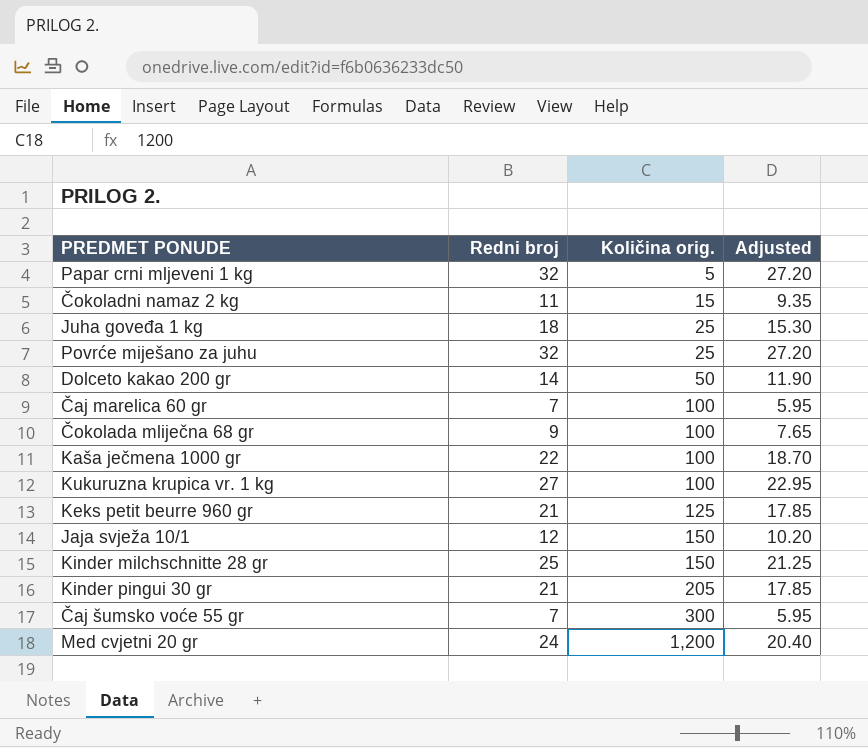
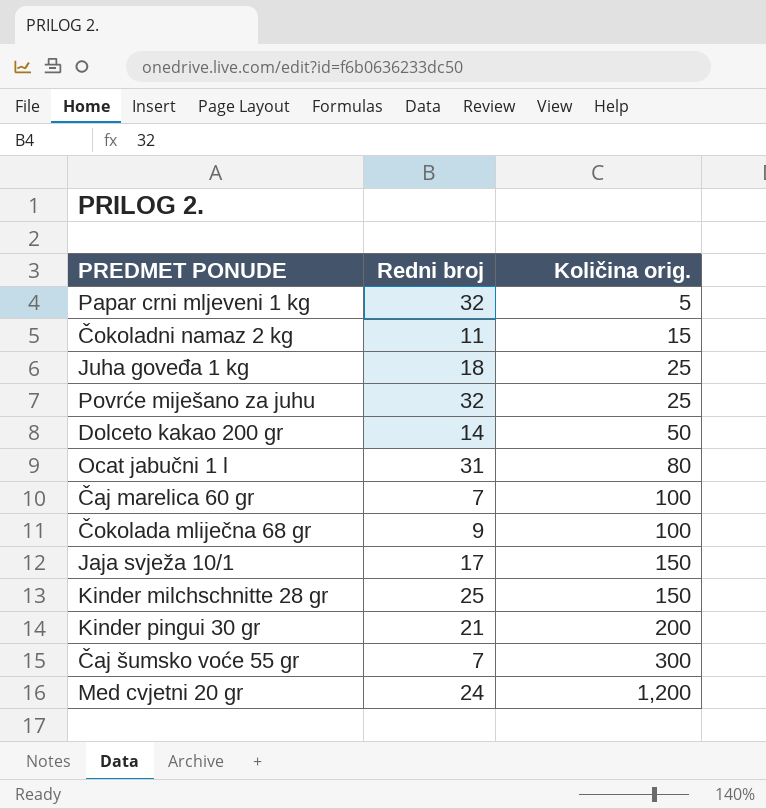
column Adjusted | formula: [Redni broj] * 0.85 -> none
row Kaša ječmena 1000 gr: 22 | 100 | 18.70 -> none
row Kukuruzna krupica vr. 1 kg: 27 | 100 | 22.95 -> none
row Keks petit beurre 960 gr: 21 | 125 | 17.85 -> none
row Ocat jabučni 1 l: none -> 31 | 80
Jaja svježa 10/1 | Redni broj: 12 -> 17
Kinder pingui 30 gr | Količina orig.: 205 -> 200

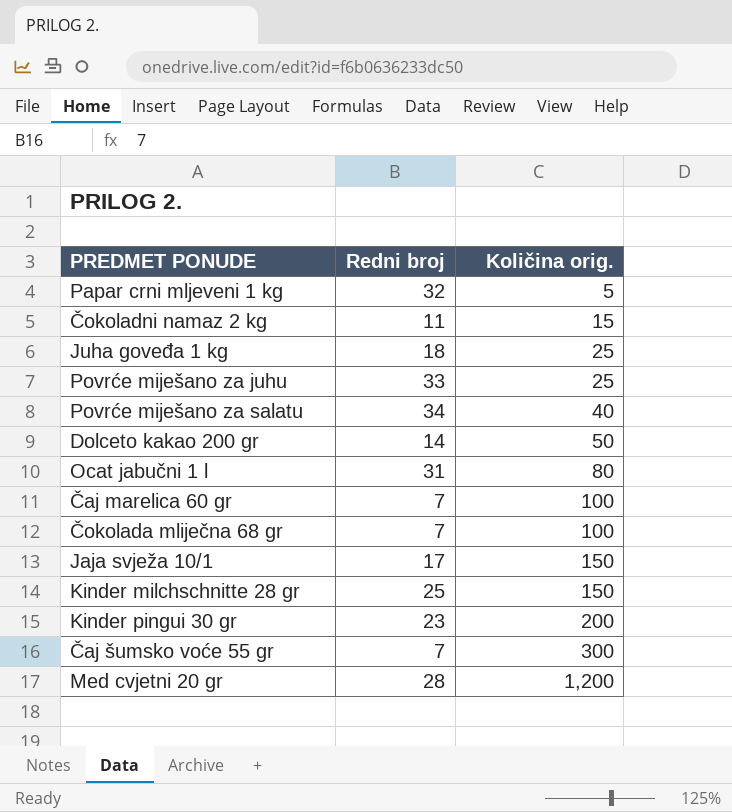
Povrće miješano za juhu | Redni broj: 32 -> 33
row Povrće miješano za salatu: none -> 34 | 40
Čokolada mliječna 68 gr | Redni broj: 9 -> 7
Kinder pingui 30 gr | Redni broj: 21 -> 23
Med cvjetni 20 gr | Redni broj: 24 -> 28

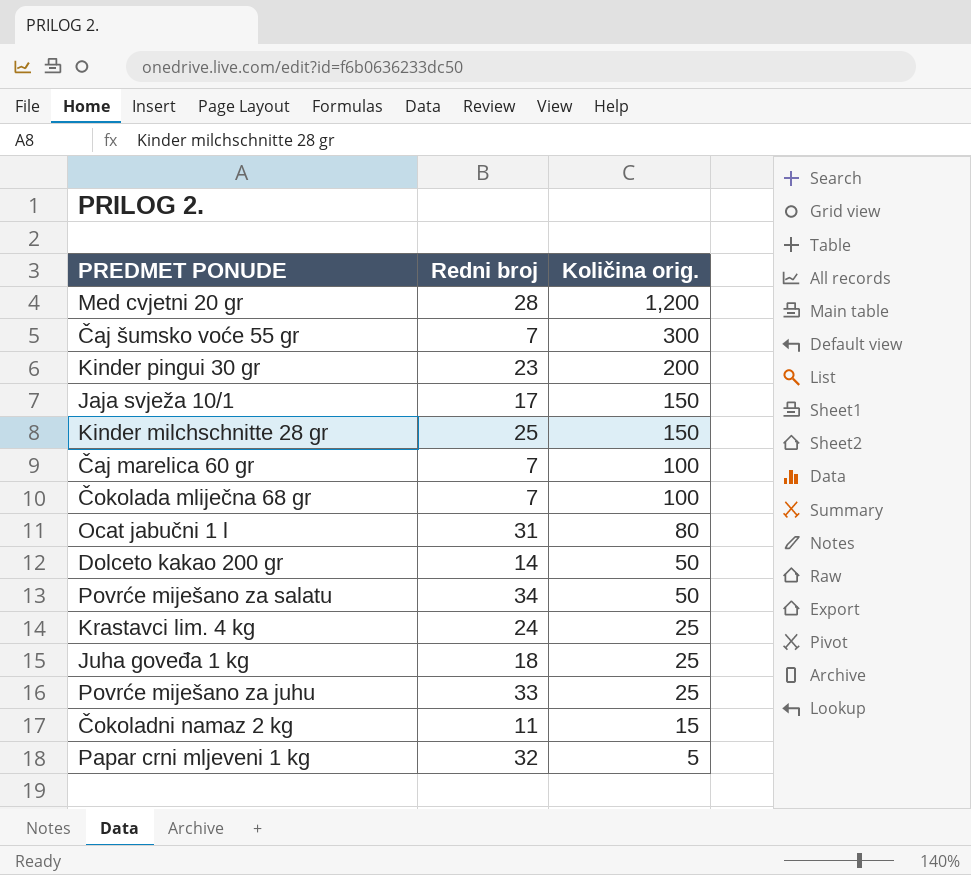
row order: Količina orig. ascending -> Količina orig. descending
Povrće miješano za salatu | Količina orig.: 40 -> 50
row Krastavci lim. 4 kg: none -> 24 | 25

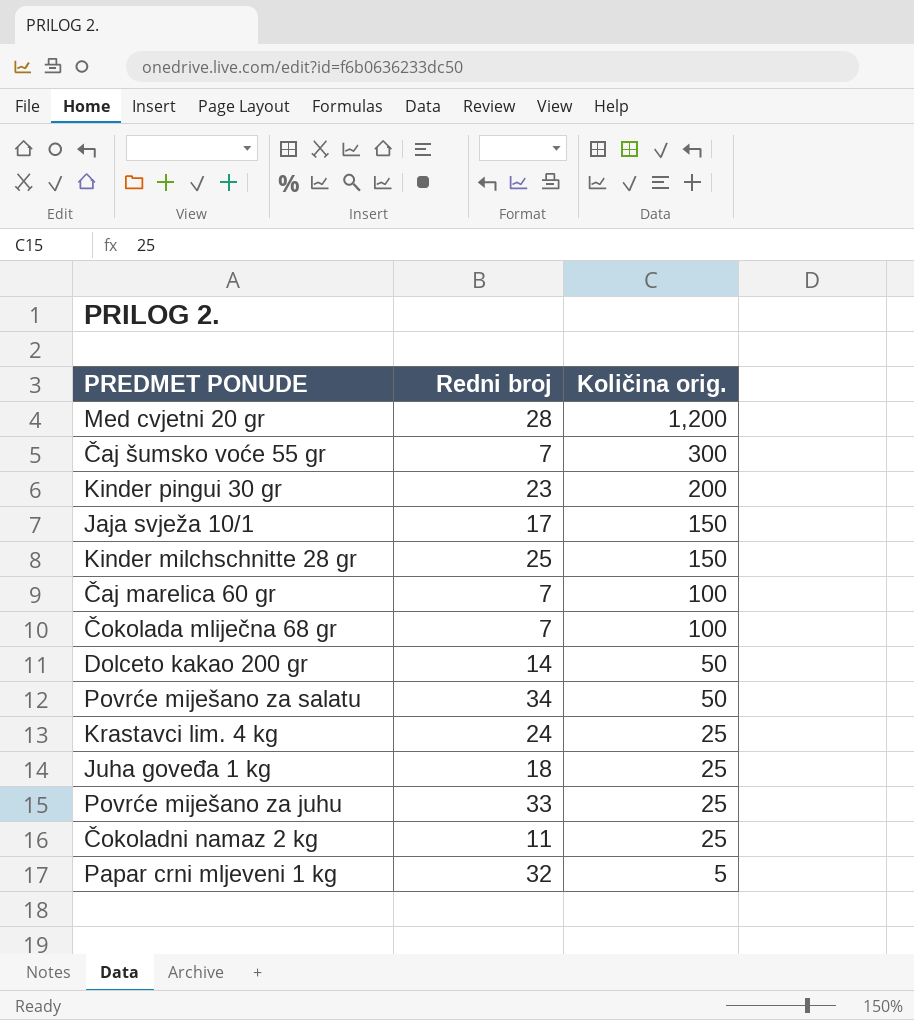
row Ocat jabučni 1 l: 31 | 80 -> none
Čokoladni namaz 2 kg | Količina orig.: 15 -> 25

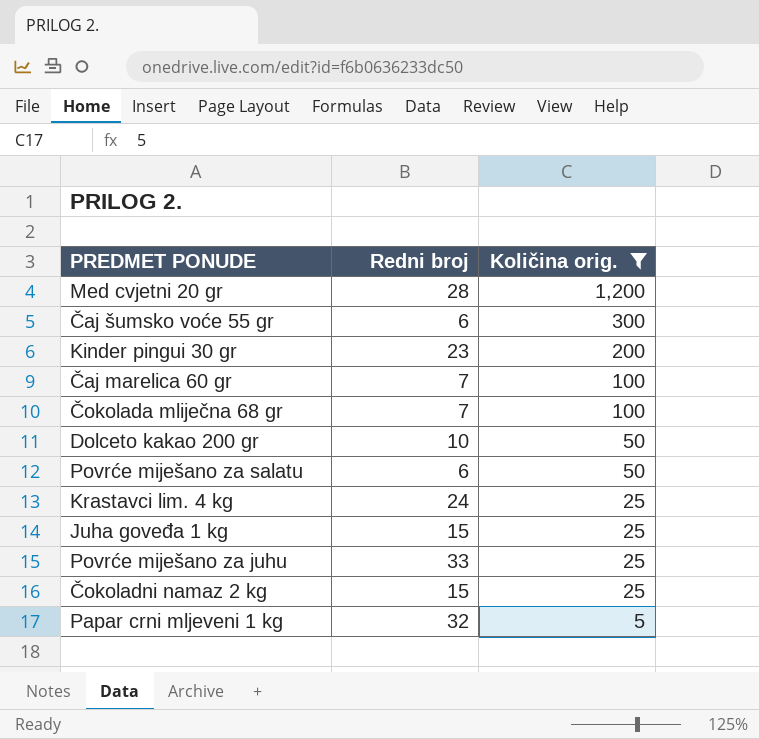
filter: none -> Količina orig. != 150
Čaj šumsko voće 55 gr | Redni broj: 7 -> 6
Dolceto kakao 200 gr | Redni broj: 14 -> 10
Povrće miješano za salatu | Redni broj: 34 -> 6
Juha goveđa 1 kg | Redni broj: 18 -> 15
Čokoladni namaz 2 kg | Redni broj: 11 -> 15

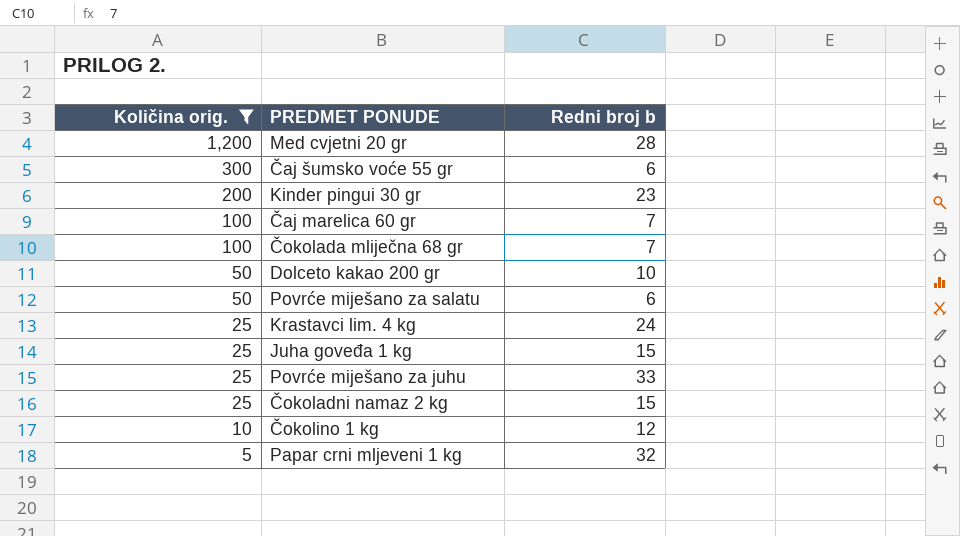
column Količina orig. | position: 3 -> 1
column name: Redni broj -> Redni broj b
row Čokolino 1 kg: none -> 10 | 12

